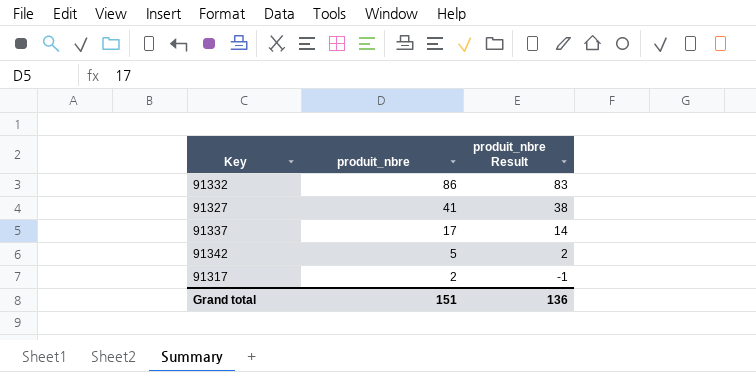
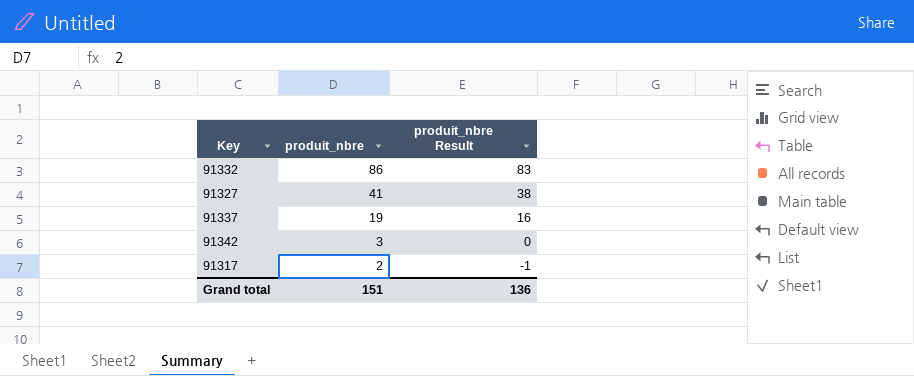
91337 | produit_nbre: 17 -> 19
91337 | produit_nbre Result: 14 -> 16
91342 | produit_nbre: 5 -> 3
91342 | produit_nbre Result: 2 -> 0

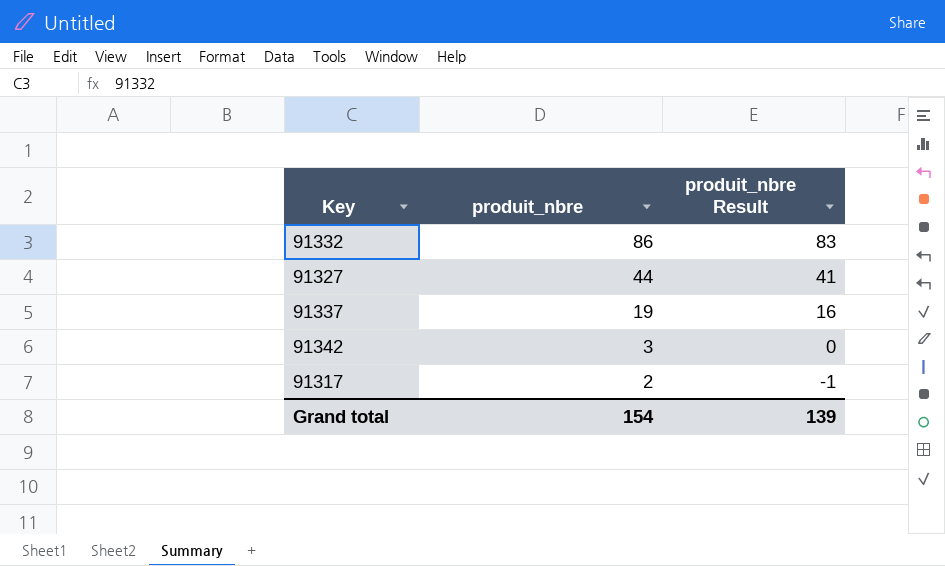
91327 | produit_nbre: 41 -> 44
91327 | produit_nbre Result: 38 -> 41
Grand total | produit_nbre: 151 -> 154
Grand total | produit_nbre Result: 136 -> 139

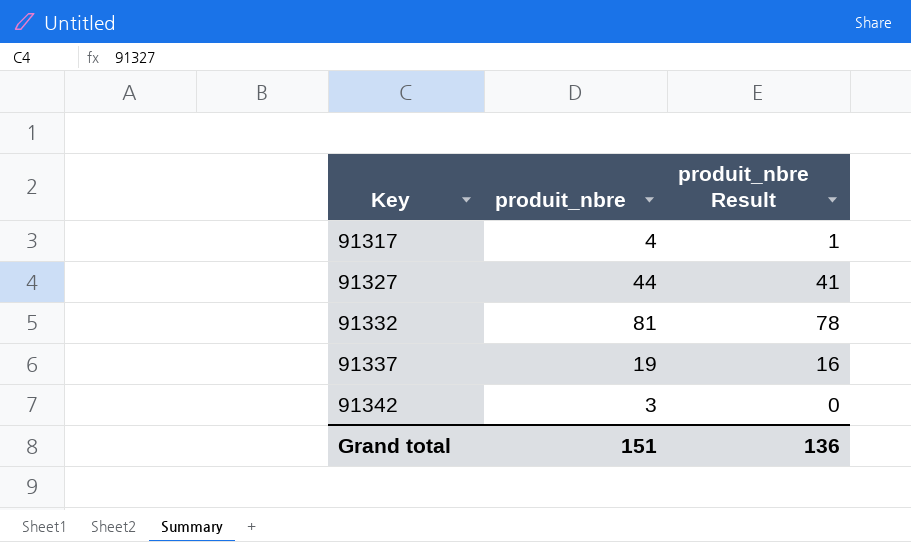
row order: produit_nbre descending -> Key ascending
91317 | produit_nbre: 2 -> 4
91317 | produit_nbre Result: -1 -> 1
91332 | produit_nbre: 86 -> 81
91332 | produit_nbre Result: 83 -> 78
Grand total | produit_nbre: 154 -> 151
Grand total | produit_nbre Result: 139 -> 136

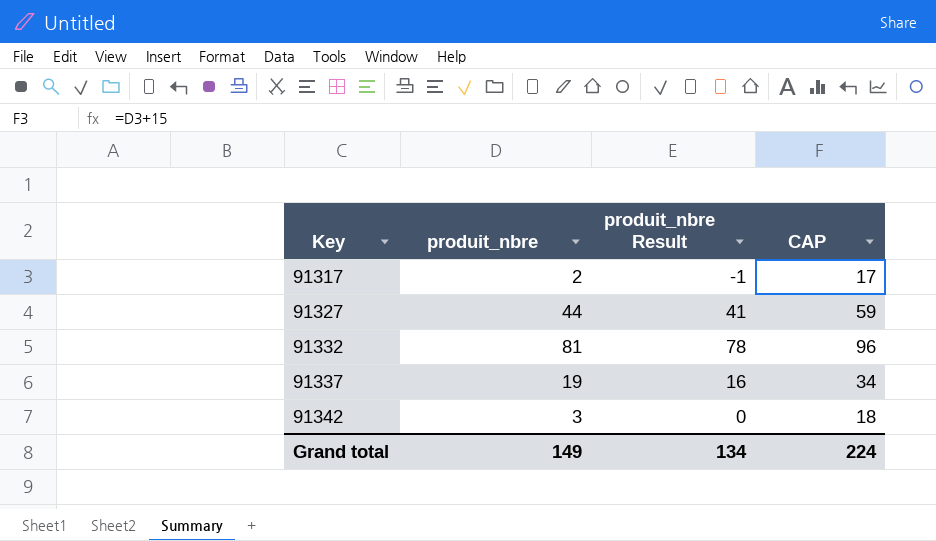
column CAP | formula: none -> [produit_nbre] + 15
91317 | produit_nbre: 4 -> 2
91317 | produit_nbre Result: 1 -> -1
Grand total | produit_nbre: 151 -> 149
Grand total | produit_nbre Result: 136 -> 134

